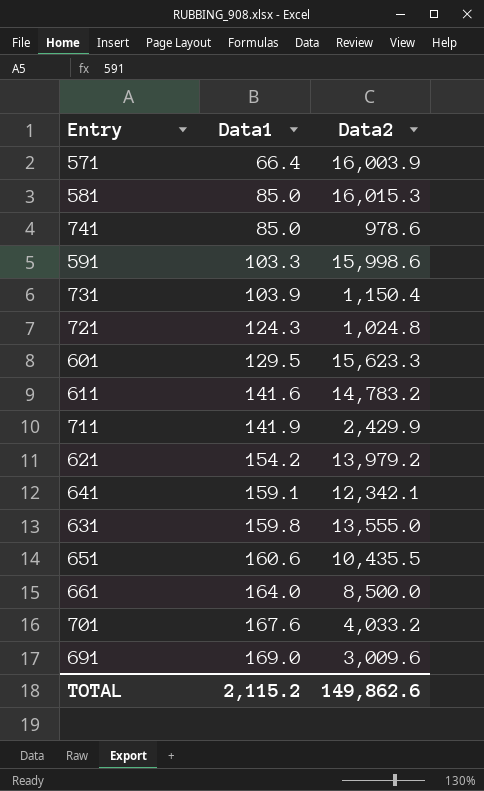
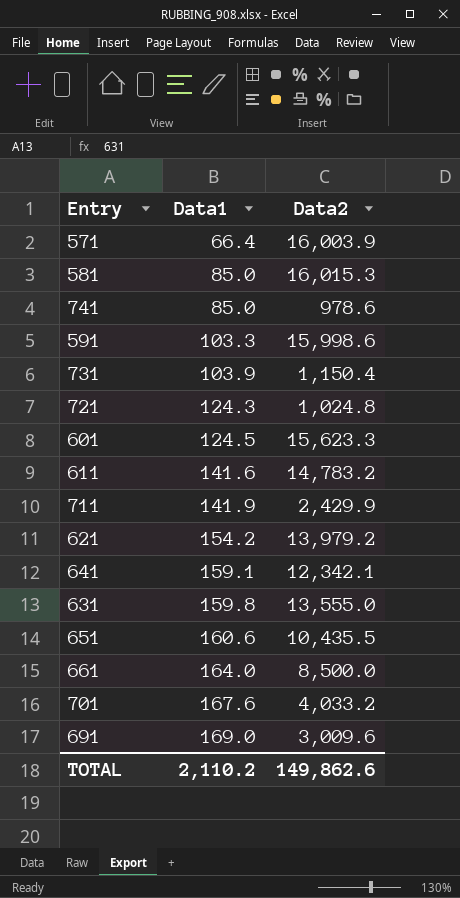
601 | Data1: 129.5 -> 124.5
TOTAL | Data1: 2,115.2 -> 2,110.2

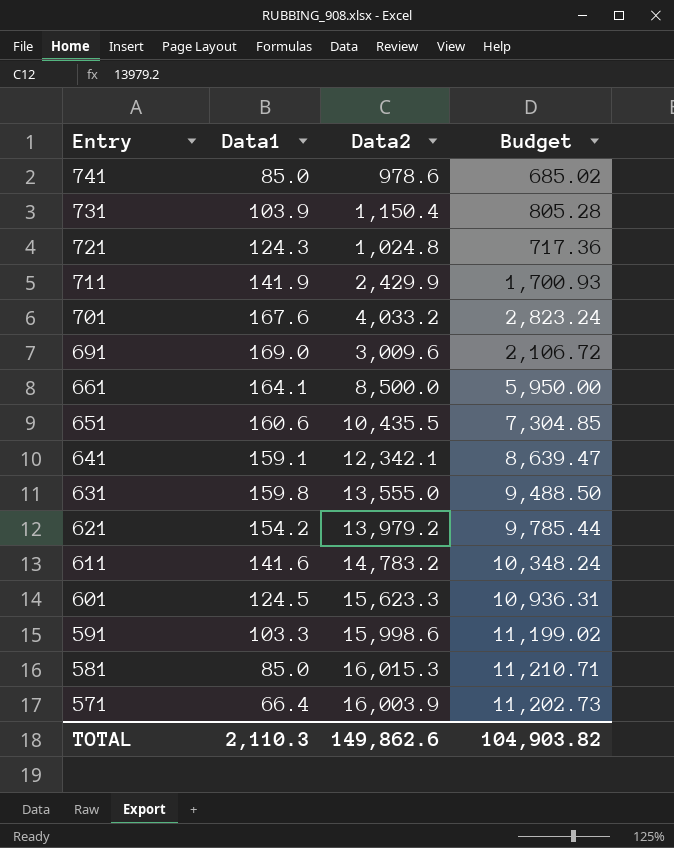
row order: Data1 ascending -> Entry descending
column Budget | formula: none -> [Data2] * 0.7
661 | Data1: 164.0 -> 164.1
TOTAL | Data1: 2,110.2 -> 2,110.3

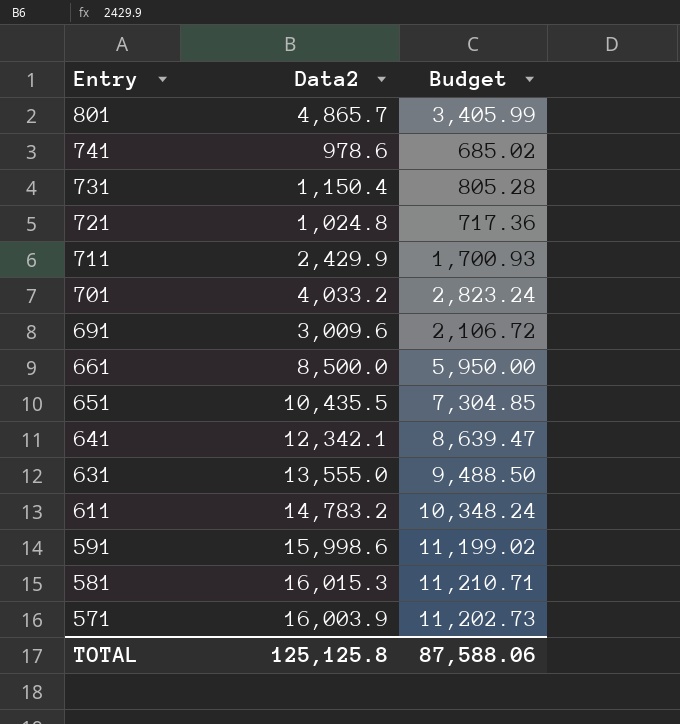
column Data1 | position: 2 -> none
row 621: 154.2 | 13,979.2 | 9,785.44 -> none
row 601: 124.5 | 15,623.3 | 10,936.31 -> none
row 801: none -> 4,865.7 | 3,405.99
TOTAL | Data2: 149,862.6 -> 125,125.8
TOTAL | Budget: 104,903.82 -> 87,588.06

